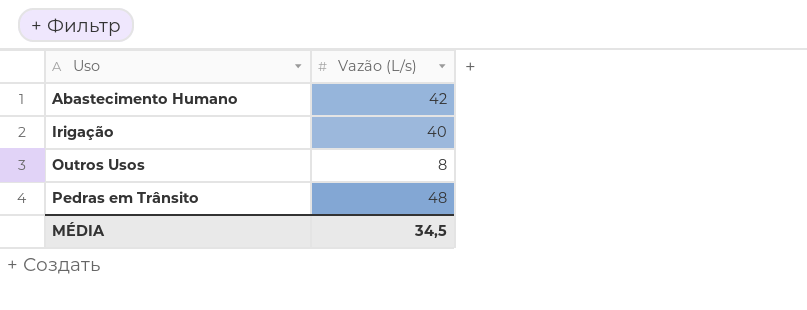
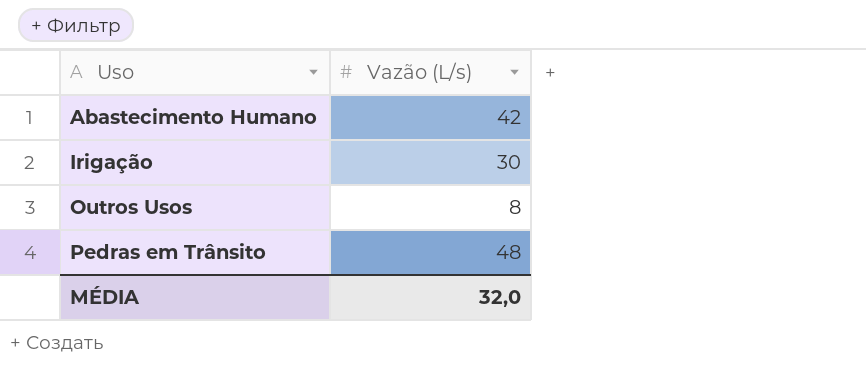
Irigação | Vazão (L/s): 40 -> 30
MÉDIA | Vazão (L/s): 34,5 -> 32,0

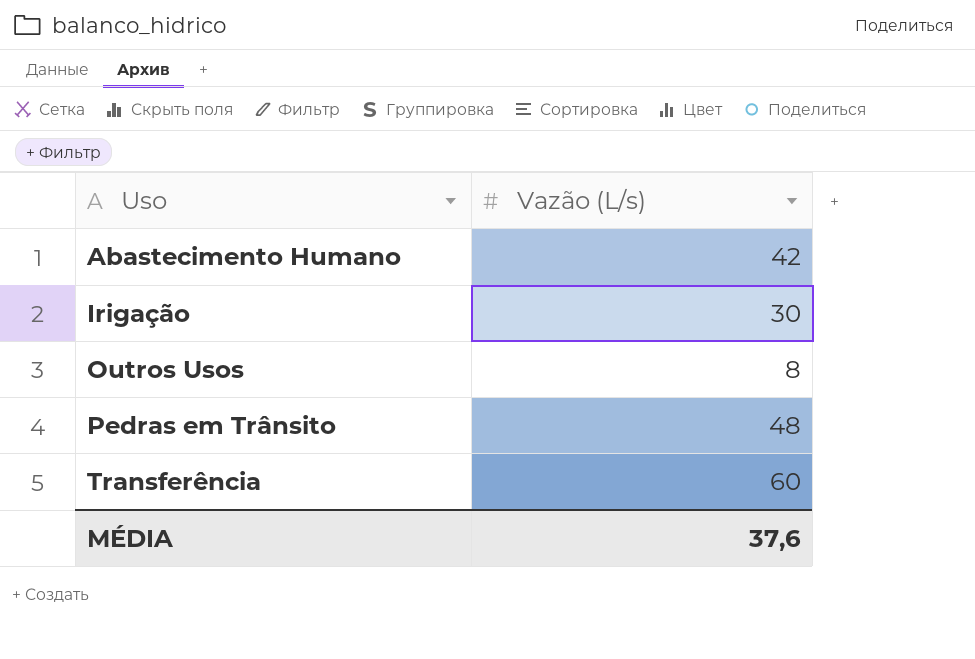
row Transferência: none -> 60
MÉDIA | Vazão (L/s): 32,0 -> 37,6

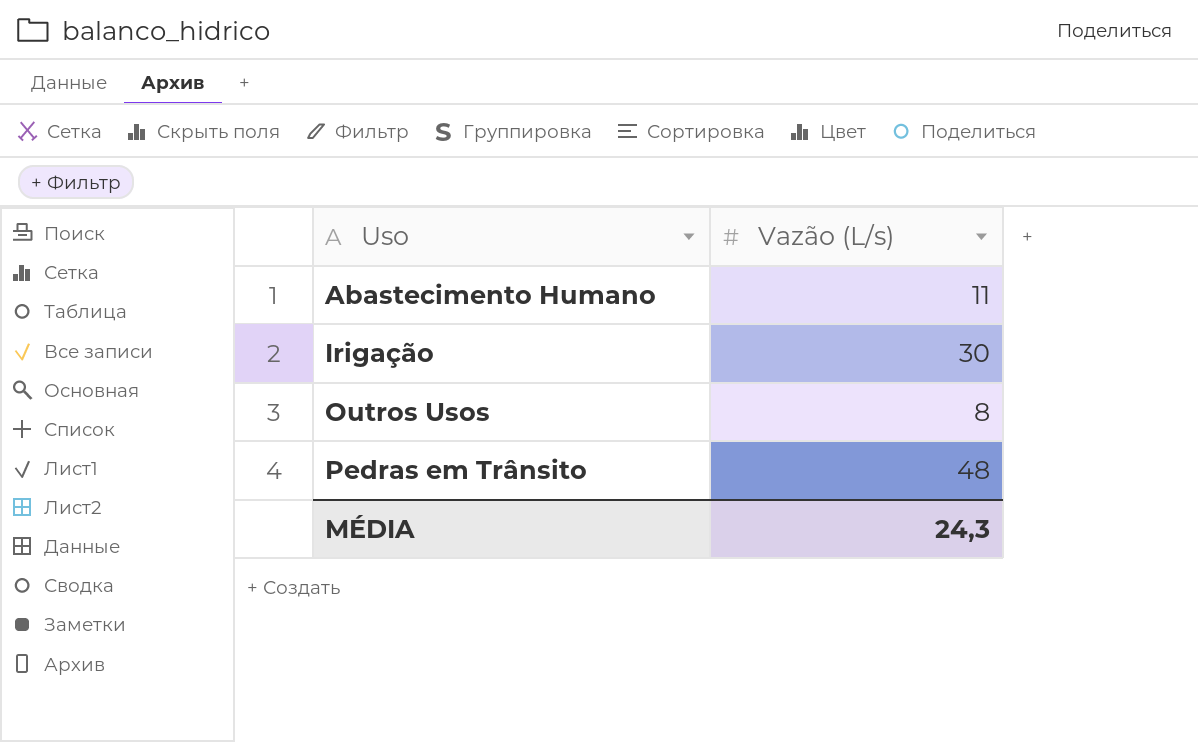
row Transferência: 60 -> none
Abastecimento Humano | Vazão (L/s): 42 -> 11
MÉDIA | Vazão (L/s): 37,6 -> 24,3

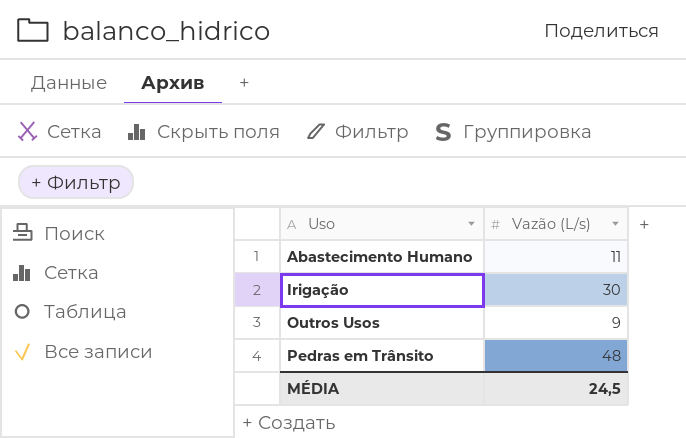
Outros Usos | Vazão (L/s): 8 -> 9
MÉDIA | Vazão (L/s): 24,3 -> 24,5

